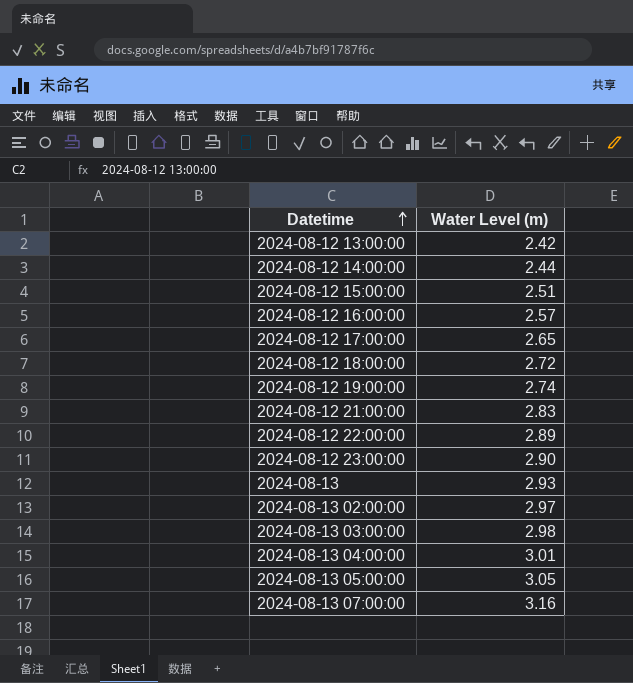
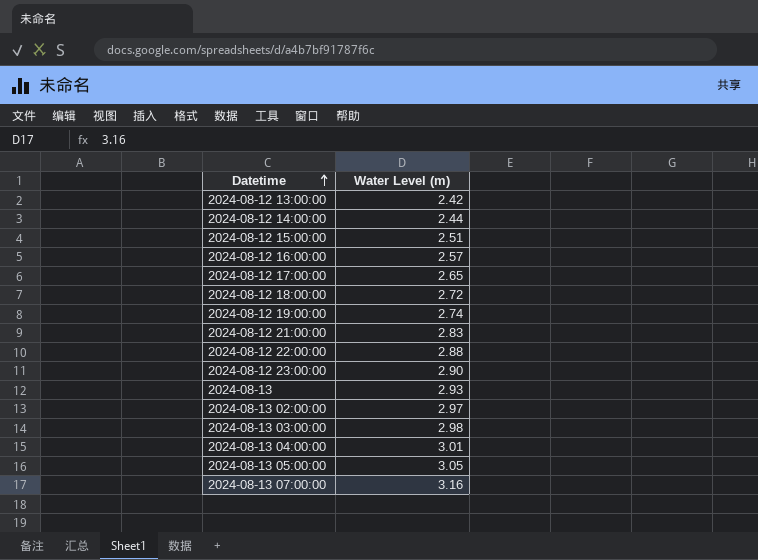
2024-08-12 22:00:00 | Water Level (m): 2.89 -> 2.88

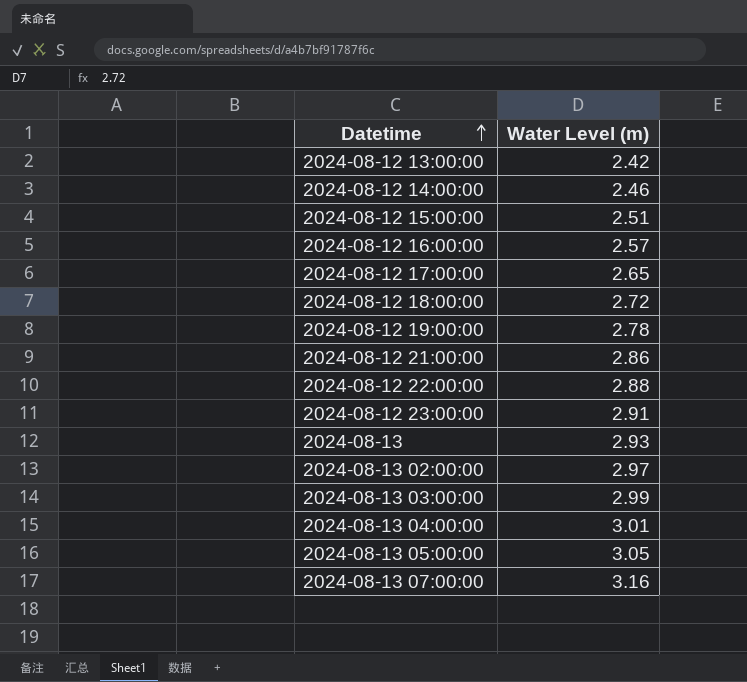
2024-08-12 14:00:00 | Water Level (m): 2.44 -> 2.46
2024-08-12 19:00:00 | Water Level (m): 2.74 -> 2.78
2024-08-12 21:00:00 | Water Level (m): 2.83 -> 2.86
2024-08-12 23:00:00 | Water Level (m): 2.90 -> 2.91
2024-08-13 03:00:00 | Water Level (m): 2.98 -> 2.99

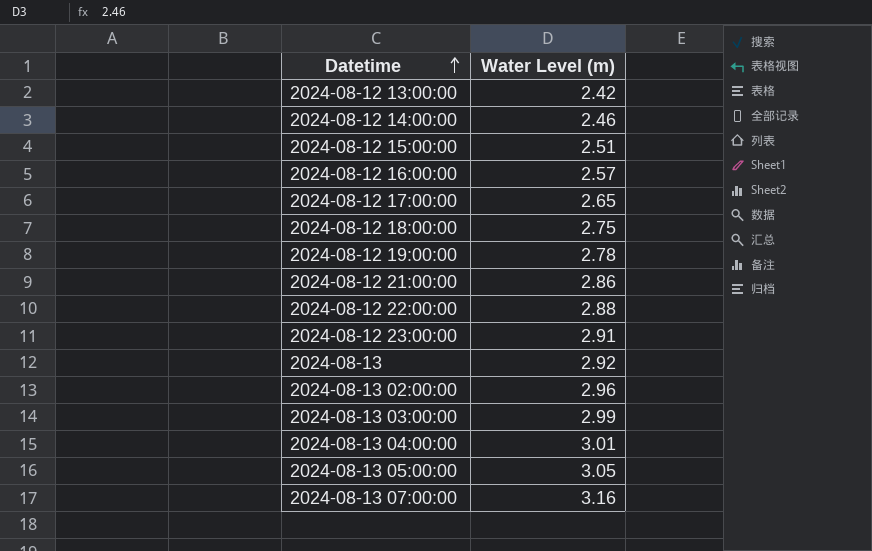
2024-08-12 18:00:00 | Water Level (m): 2.72 -> 2.75
2024-08-13 | Water Level (m): 2.93 -> 2.92
2024-08-13 02:00:00 | Water Level (m): 2.97 -> 2.96

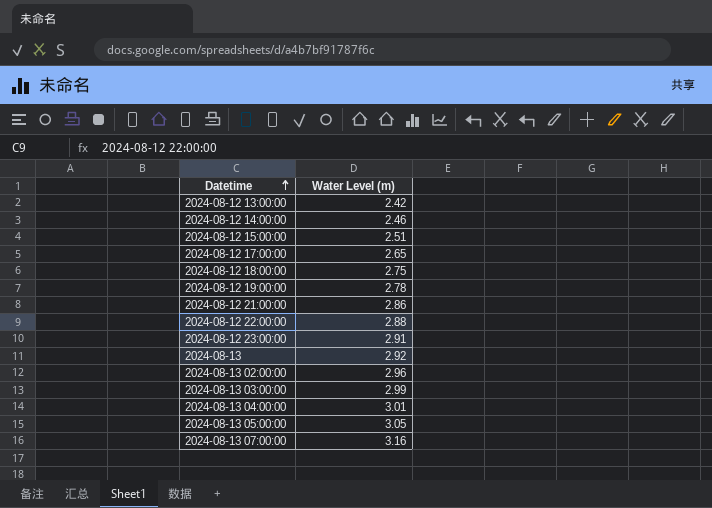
row 2024-08-12 16:00:00: 2.57 -> none

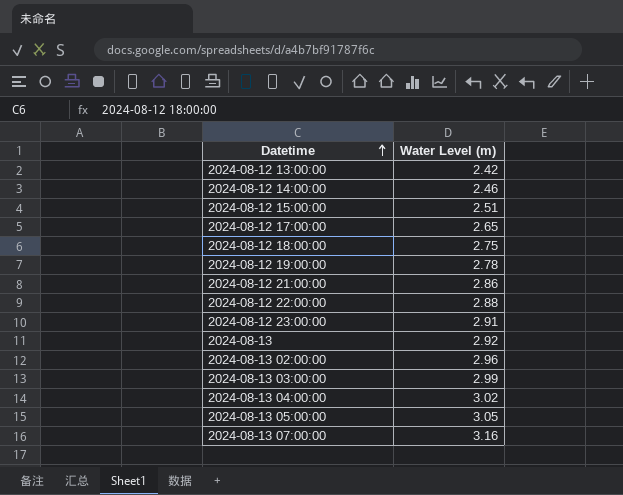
2024-08-13 04:00:00 | Water Level (m): 3.01 -> 3.02

